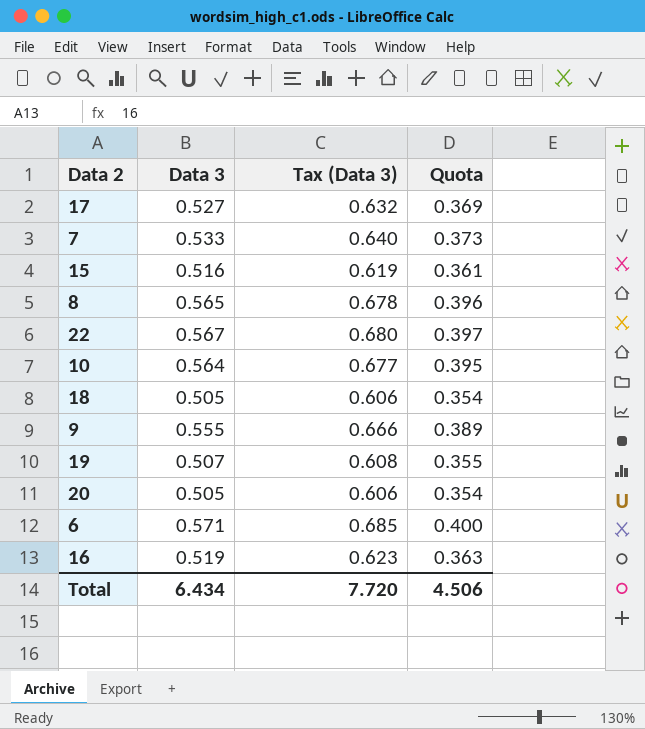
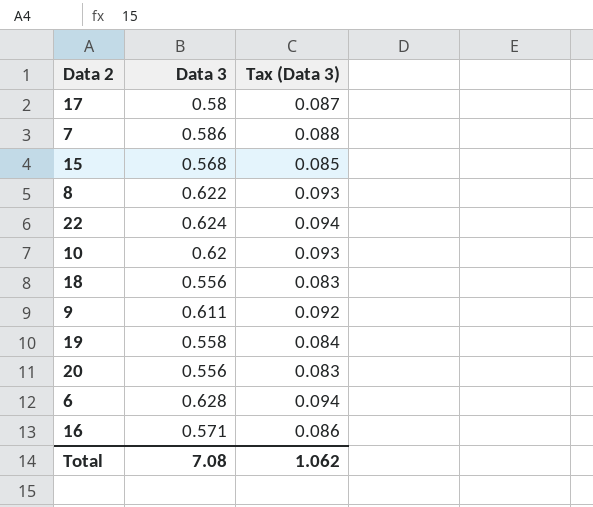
column Quota | formula: [Data 3] * 0.7 -> none
column Tax (Data 3) | formula: [Data 3] * 1.2 -> [Data 3] * 0.15
17 | Data 3: 0.527 -> 0.58
7 | Data 3: 0.533 -> 0.586
15 | Data 3: 0.516 -> 0.568
8 | Data 3: 0.565 -> 0.622
22 | Data 3: 0.567 -> 0.624
10 | Data 3: 0.564 -> 0.62
18 | Data 3: 0.505 -> 0.556
9 | Data 3: 0.555 -> 0.611
19 | Data 3: 0.507 -> 0.558
20 | Data 3: 0.505 -> 0.556
6 | Data 3: 0.571 -> 0.628
16 | Data 3: 0.519 -> 0.571
Total | Data 3: 6.434 -> 7.08
Total | Tax (Data 3): 7.720 -> 1.062

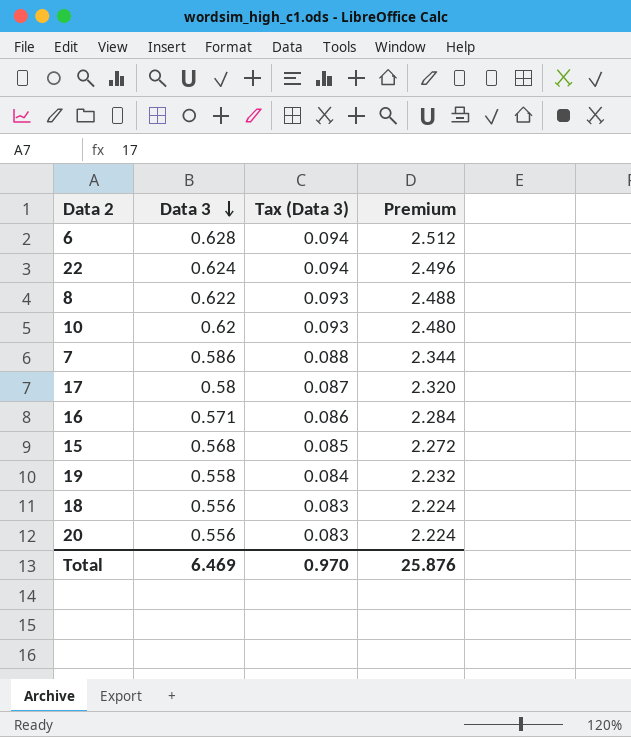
row order: none -> Data 3 descending
column Premium | formula: none -> [Data 3] * 4
row 9: 0.611 | 0.092 -> none
Total | Data 3: 7.08 -> 6.469
Total | Tax (Data 3): 1.062 -> 0.970

